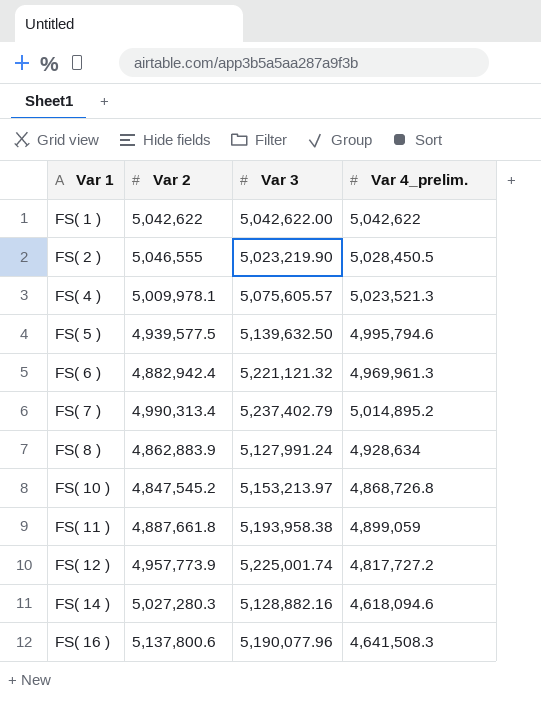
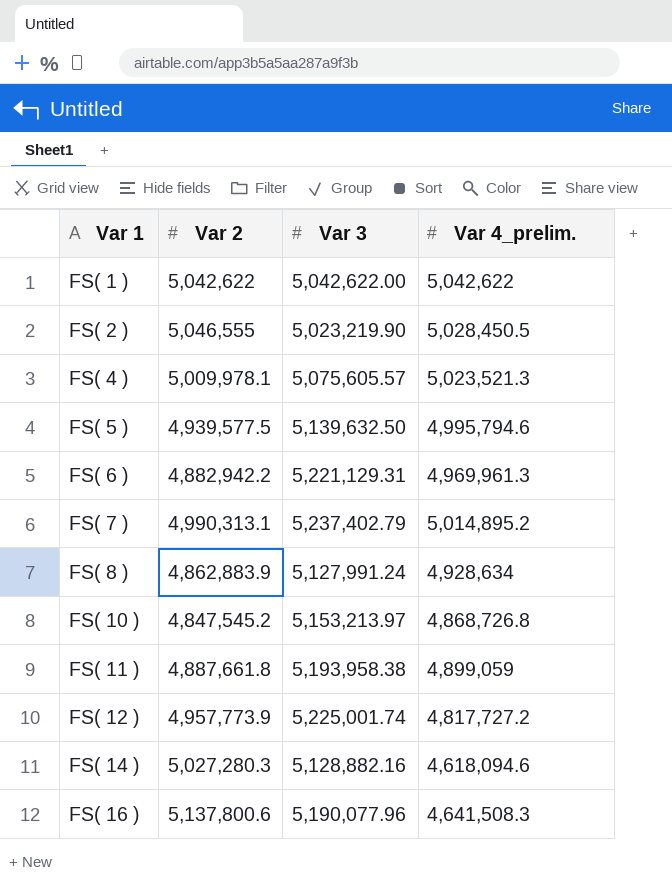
FS( 6 ) | Var 2: 4,882,942.4 -> 4,882,942.2
FS( 6 ) | Var 3: 5,221,121.32 -> 5,221,129.31
FS( 7 ) | Var 2: 4,990,313.4 -> 4,990,313.1

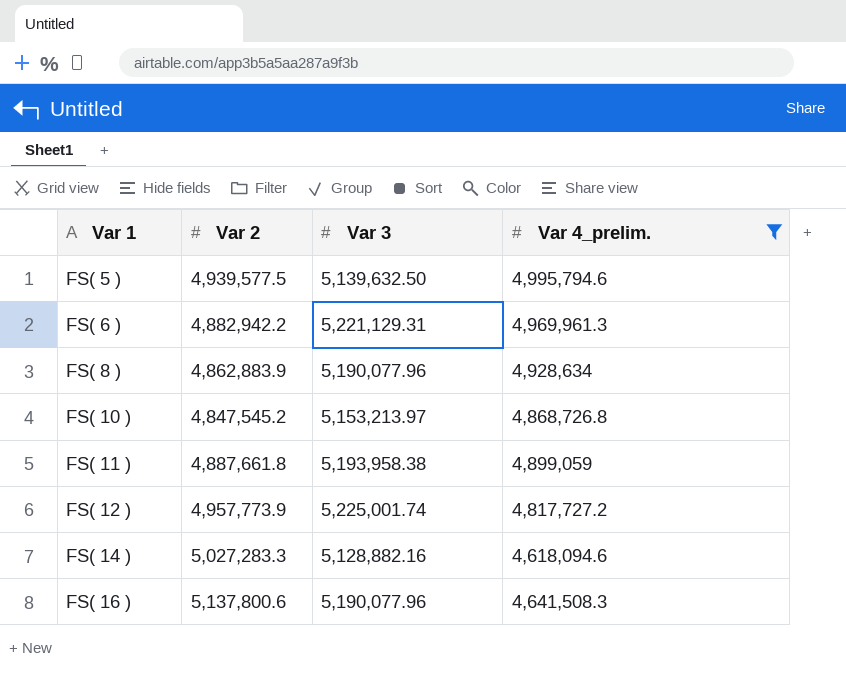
filter: none -> Var 4_prelim. <= 4,995,794.6
FS( 8 ) | Var 3: 5,127,991.24 -> 5,190,077.96
FS( 14 ) | Var 2: 5,027,280.3 -> 5,027,283.3

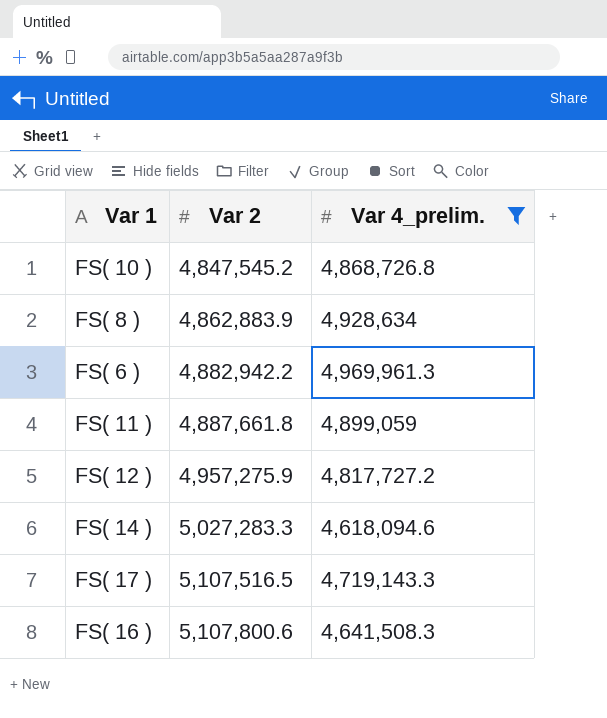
row order: Var 1 ascending -> Var 2 ascending
column Var 3 | position: 3 -> none
row FS( 5 ): 4,939,577.5 | 5,139,632.50 | 4,995,794.6 -> none
FS( 12 ) | Var 2: 4,957,773.9 -> 4,957,275.9
row FS( 17 ): none -> 5,107,516.5 | 4,719,143.3
FS( 16 ) | Var 2: 5,137,800.6 -> 5,107,800.6

